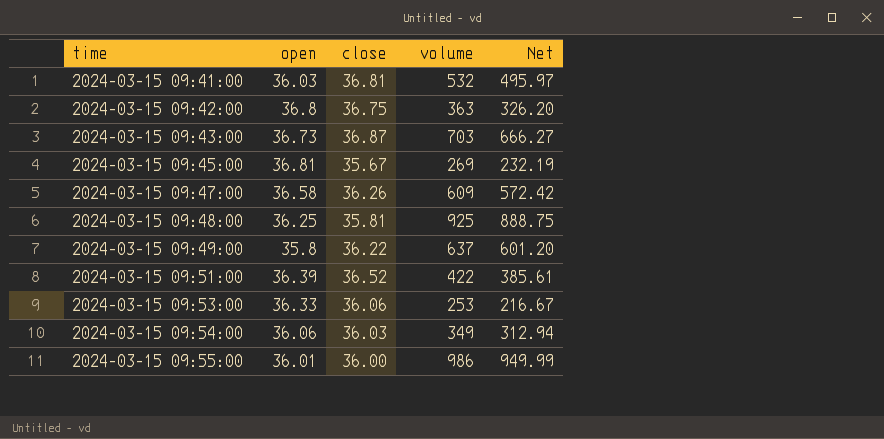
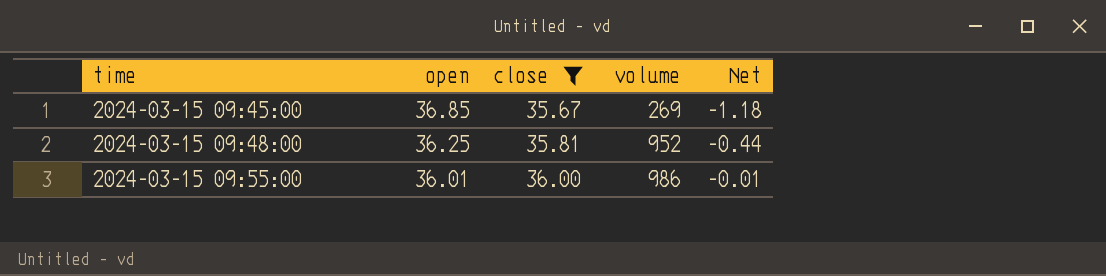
filter: none -> close <= 36.00
column Net | formula: [volume] - [open] -> [close] - [open]
2024-03-15 09:45:00 | open: 36.81 -> 36.85
2024-03-15 09:48:00 | volume: 925 -> 952

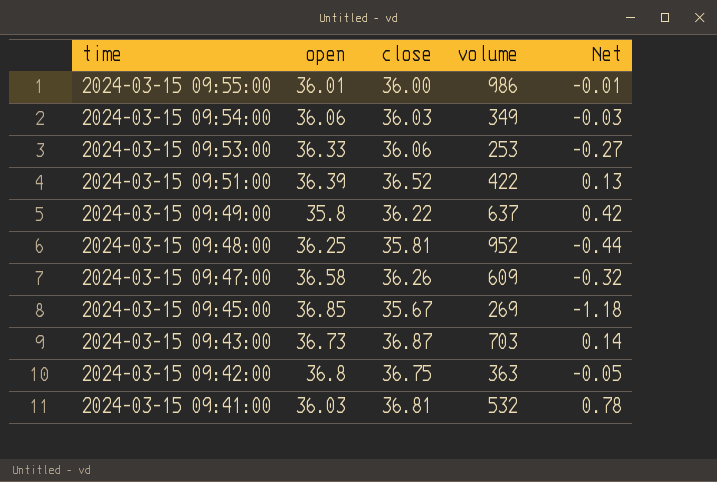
filter: close <= 36.00 -> none
row order: time ascending -> time descending

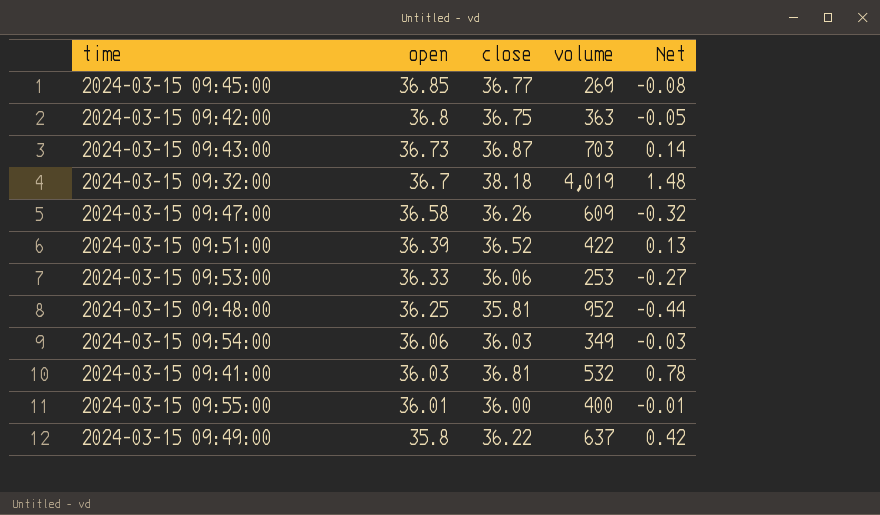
row order: time descending -> open descending
2024-03-15 09:45:00 | close: 35.67 -> 36.77
2024-03-15 09:45:00 | Net: -1.18 -> -0.08
row 2024-03-15 09:32:00: none -> 36.7 | 38.18 | 4,019 | 1.48
2024-03-15 09:55:00 | volume: 986 -> 400

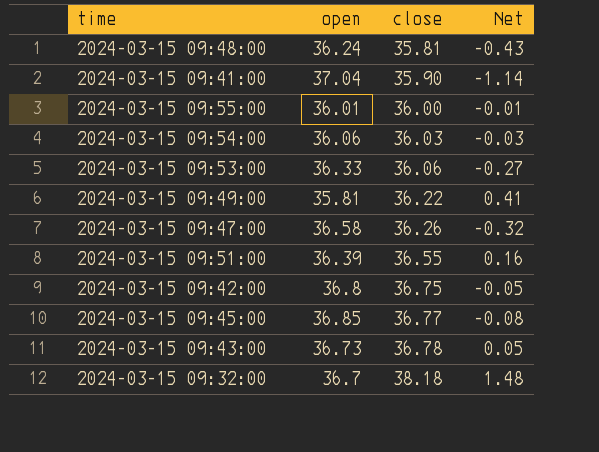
row order: open descending -> close ascending
column volume | position: 4 -> none
2024-03-15 09:48:00 | open: 36.25 -> 36.24
2024-03-15 09:48:00 | Net: -0.44 -> -0.43
2024-03-15 09:41:00 | open: 36.03 -> 37.04
2024-03-15 09:41:00 | close: 36.81 -> 35.90
2024-03-15 09:41:00 | Net: 0.78 -> -1.14
2024-03-15 09:49:00 | open: 35.8 -> 35.81
2024-03-15 09:49:00 | Net: 0.42 -> 0.41
2024-03-15 09:51:00 | close: 36.52 -> 36.55
2024-03-15 09:51:00 | Net: 0.13 -> 0.16
2024-03-15 09:43:00 | close: 36.87 -> 36.78
2024-03-15 09:43:00 | Net: 0.14 -> 0.05

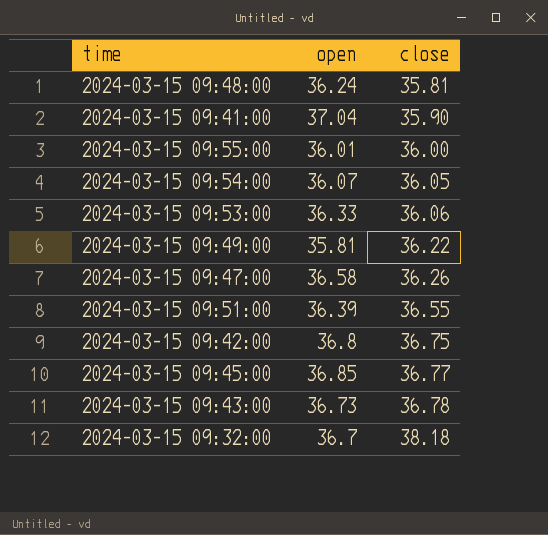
column Net | formula: [close] - [open] -> none
2024-03-15 09:54:00 | open: 36.06 -> 36.07
2024-03-15 09:54:00 | close: 36.03 -> 36.05

